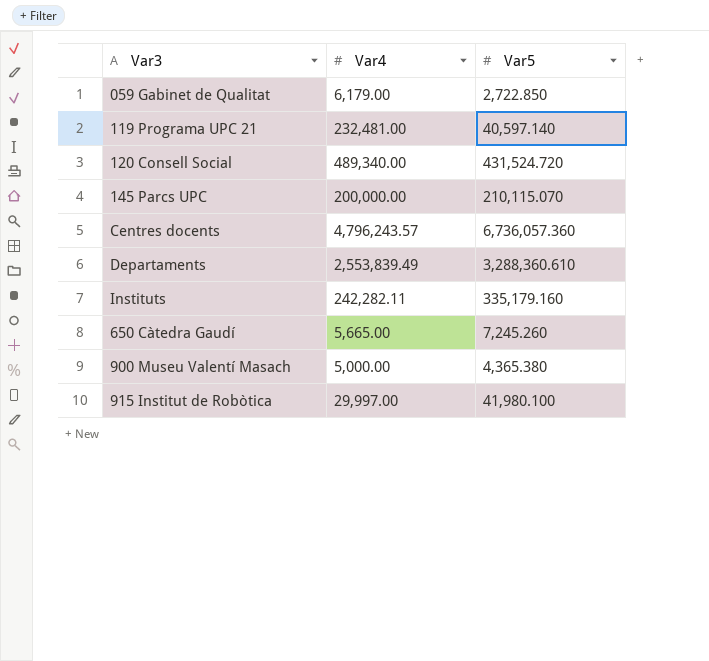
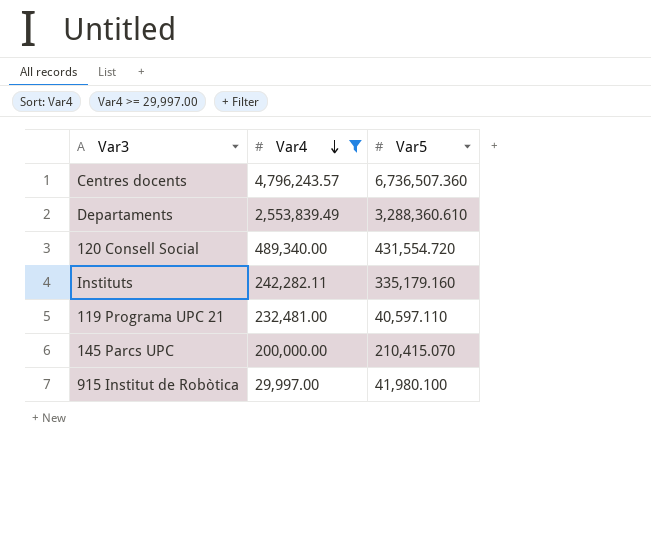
filter: none -> Var4 >= 29,997.00
row order: none -> Var4 descending
Centres docents | Var5: 6,736,057.360 -> 6,736,507.360
120 Consell Social | Var5: 431,524.720 -> 431,554.720
119 Programa UPC 21 | Var5: 40,597.140 -> 40,597.110
145 Parcs UPC | Var5: 210,115.070 -> 210,415.070

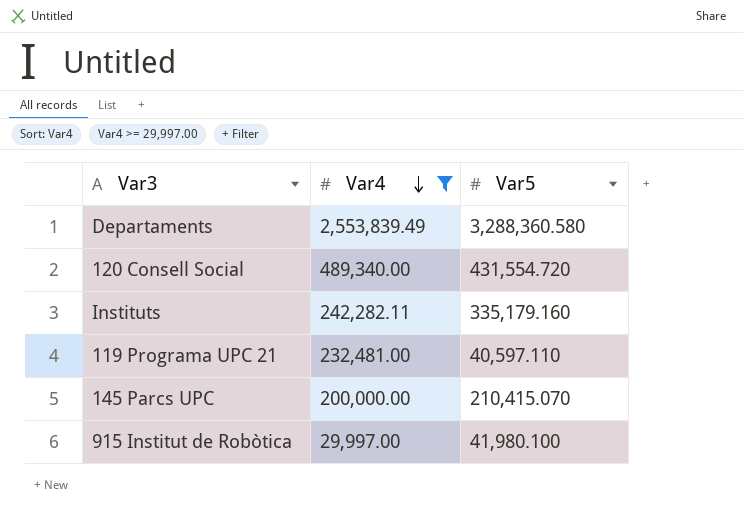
row Centres docents: 4,796,243.57 | 6,736,507.360 -> none
Departaments | Var5: 3,288,360.610 -> 3,288,360.580

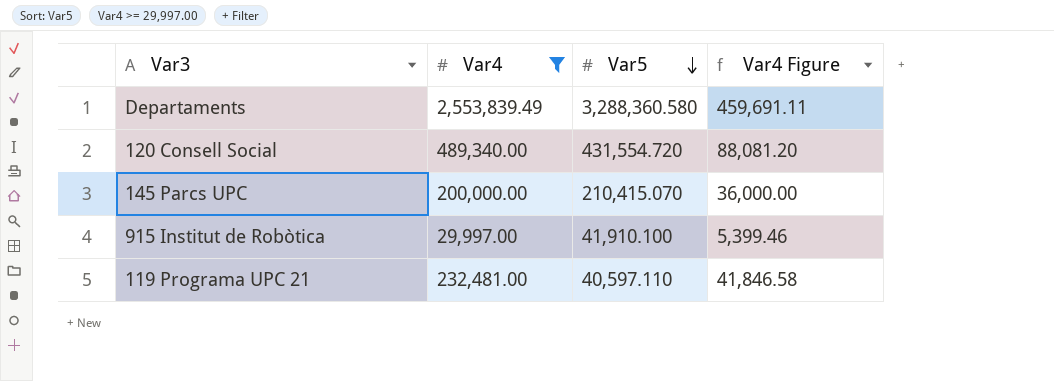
row order: Var4 descending -> Var5 descending
column Var4 Figure | formula: none -> [Var4] * 0.18
row Instituts: 242,282.11 | 335,179.160 -> none
915 Institut de Robòtica | Var5: 41,980.100 -> 41,910.100

